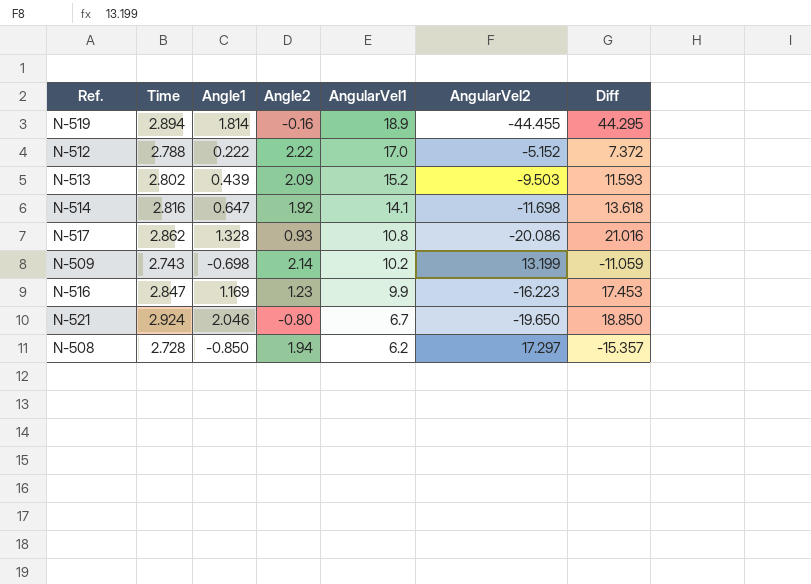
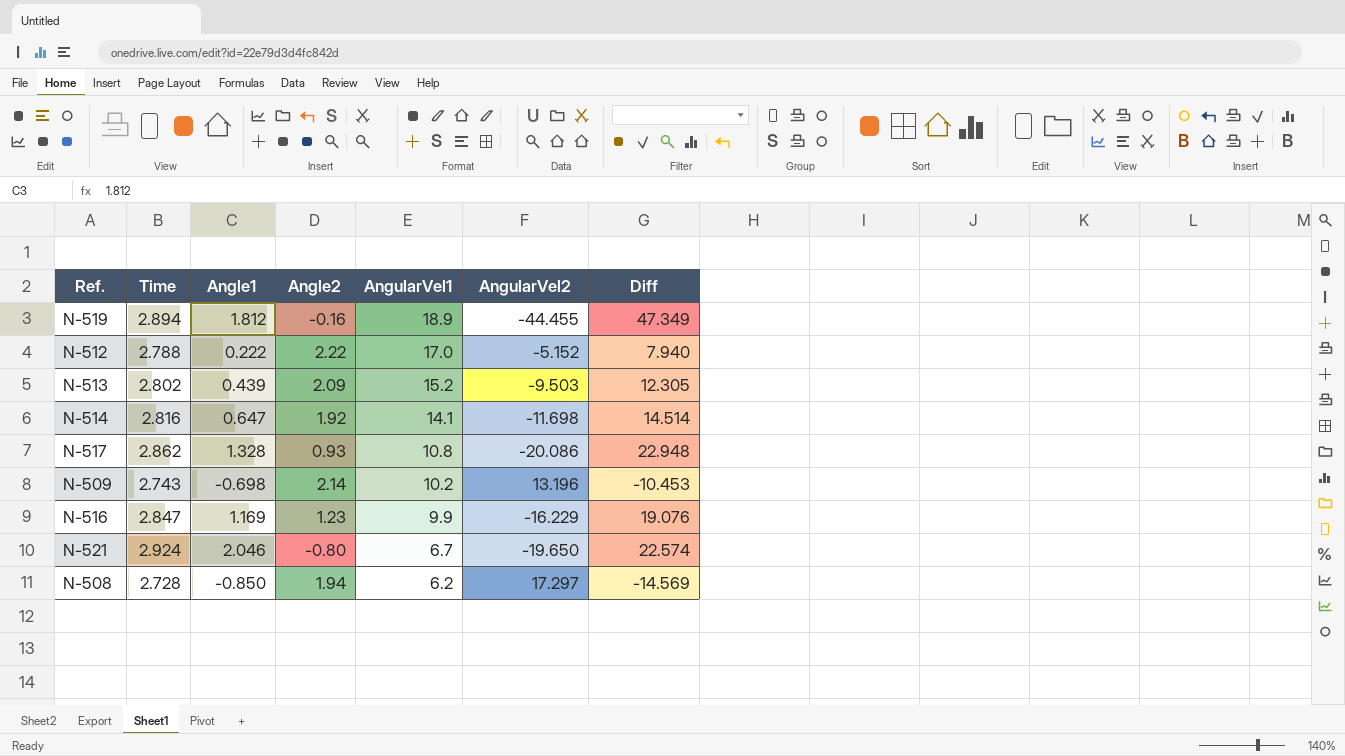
column Diff | formula: [Angle2] - [AngularVel2] -> [Time] - [AngularVel2]
N-519 | Angle1: 1.814 -> 1.812
N-509 | AngularVel2: 13.199 -> 13.196
N-516 | AngularVel2: -16.223 -> -16.229

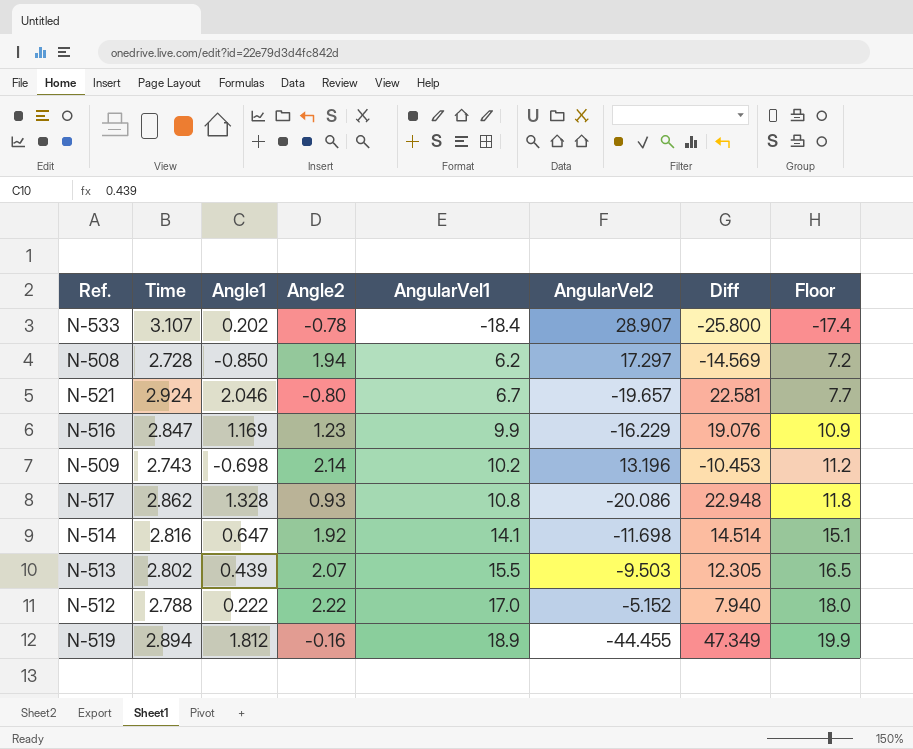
row order: AngularVel1 descending -> AngularVel1 ascending
column Floor | formula: none -> [AngularVel1] + 1
row N-533: none -> 3.107 | 0.202 | -0.78 | -18.4 | 28.907 | -25.800 | -17.4
N-521 | AngularVel2: -19.650 -> -19.657
N-521 | Diff: 22.574 -> 22.581
N-513 | Angle2: 2.09 -> 2.07
N-513 | AngularVel1: 15.2 -> 15.5

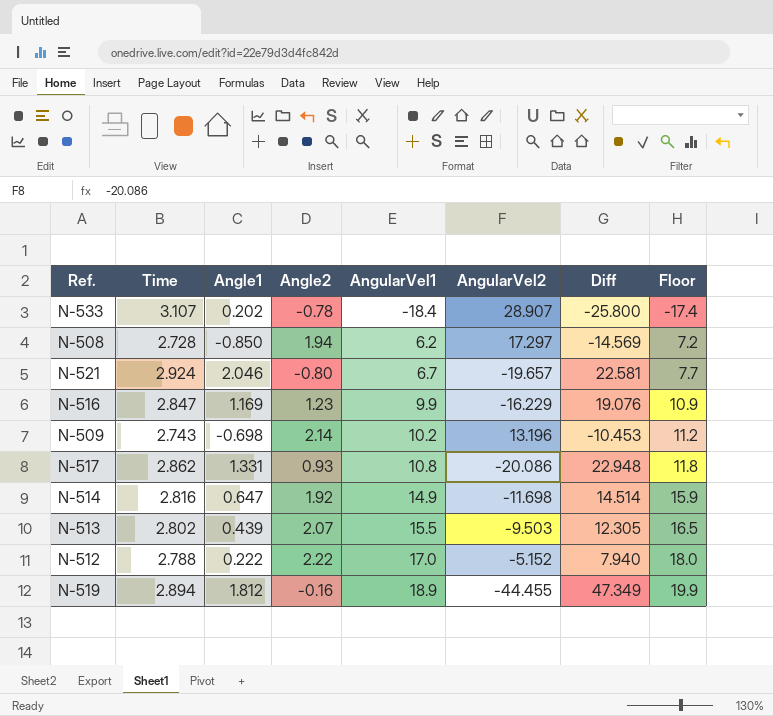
N-517 | Angle1: 1.328 -> 1.331
N-514 | AngularVel1: 14.1 -> 14.9
N-514 | Floor: 15.1 -> 15.9

